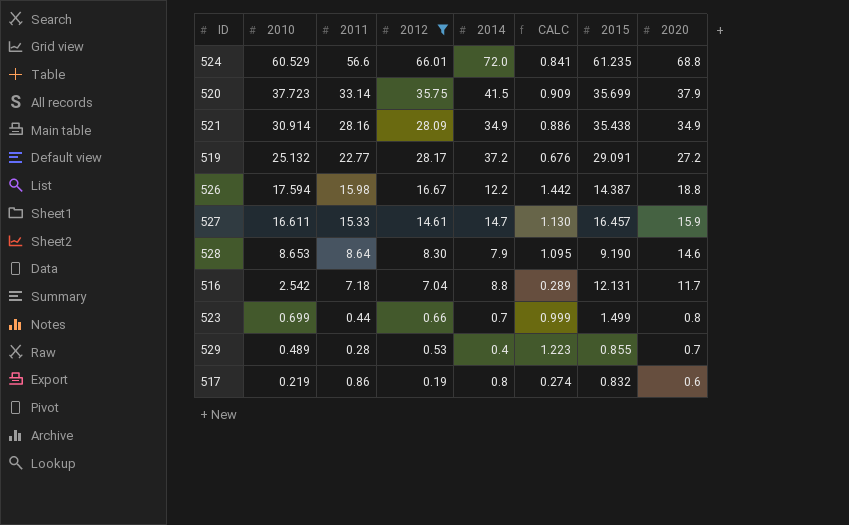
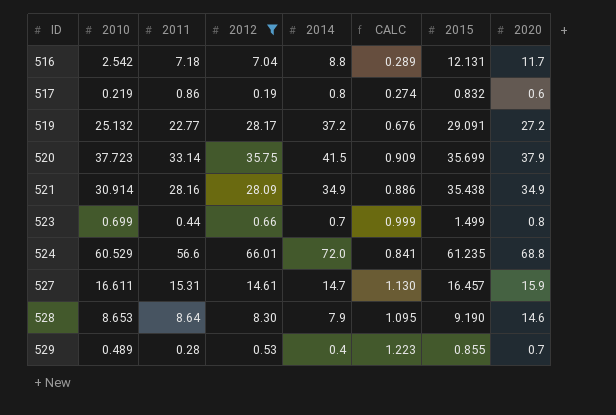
row order: 2010 descending -> ID ascending
row 526: 17.594 | 15.98 | 16.67 | 12.2 | 1.442 | 14.387 | 18.8 -> none
527 | 2011: 15.33 -> 15.31

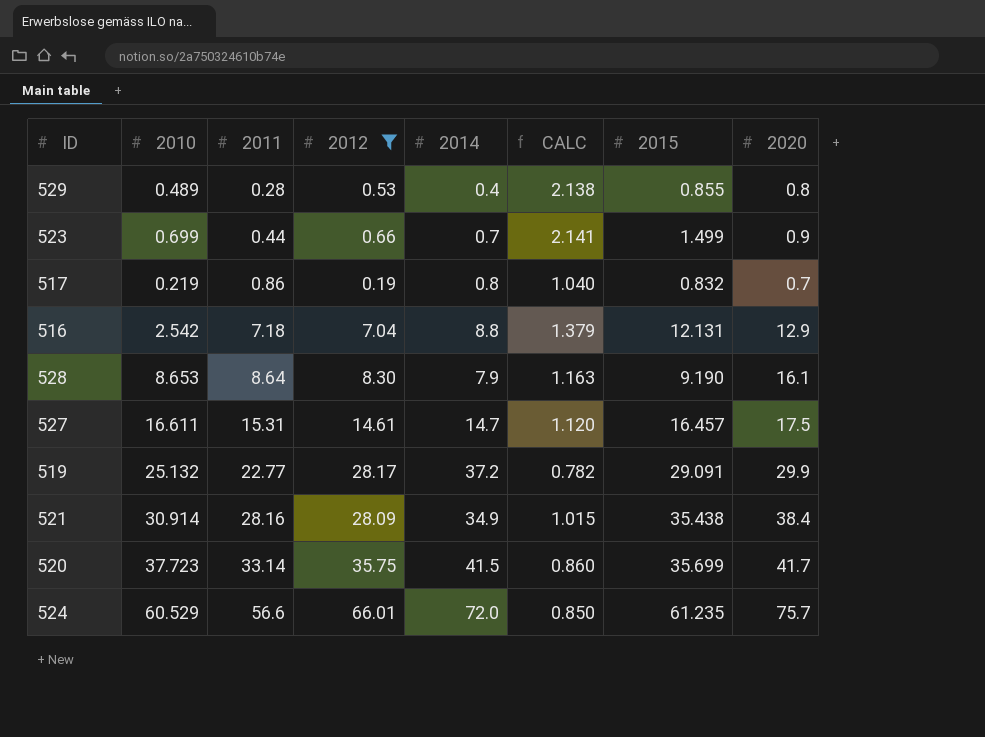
row order: ID ascending -> 2011 ascending
column CALC | formula: [2010] / [2014] -> [2015] / [2014]
529 | 2020: 0.7 -> 0.8
523 | 2020: 0.8 -> 0.9
517 | 2020: 0.6 -> 0.7
516 | 2020: 11.7 -> 12.9
528 | 2020: 14.6 -> 16.1
527 | 2020: 15.9 -> 17.5
519 | 2020: 27.2 -> 29.9
521 | 2020: 34.9 -> 38.4
520 | 2020: 37.9 -> 41.7
524 | 2020: 68.8 -> 75.7

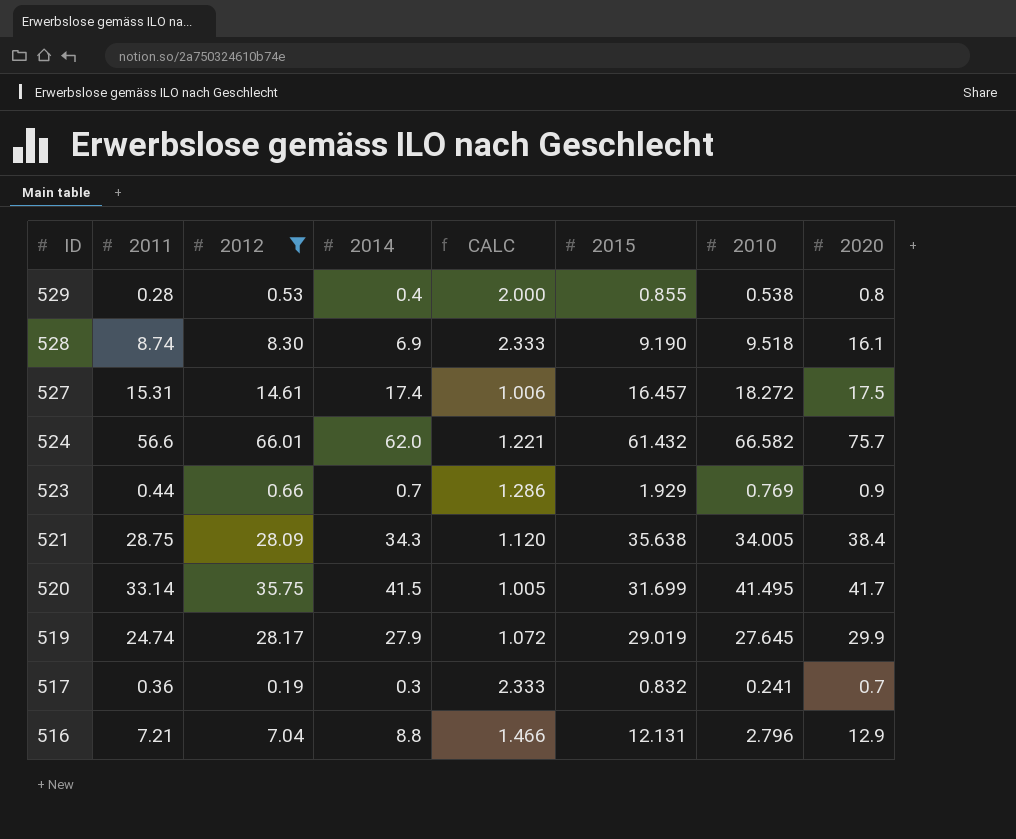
row order: 2011 ascending -> ID descending
column CALC | formula: [2015] / [2014] -> [2020] / [2014]
column 2010 | position: 2 -> 7
529 | 2010: 0.489 -> 0.538
528 | 2011: 8.64 -> 8.74
528 | 2014: 7.9 -> 6.9
528 | 2010: 8.653 -> 9.518
527 | 2014: 14.7 -> 17.4
527 | 2010: 16.611 -> 18.272
524 | 2014: 72.0 -> 62.0
524 | 2015: 61.235 -> 61.432
524 | 2010: 60.529 -> 66.582
523 | 2015: 1.499 -> 1.929
523 | 2010: 0.699 -> 0.769
521 | 2011: 28.16 -> 28.75
521 | 2014: 34.9 -> 34.3
521 | 2015: 35.438 -> 35.638
521 | 2010: 30.914 -> 34.005
520 | 2015: 35.699 -> 31.699
520 | 2010: 37.723 -> 41.495
519 | 2011: 22.77 -> 24.74
519 | 2014: 37.2 -> 27.9
519 | 2015: 29.091 -> 29.019
519 | 2010: 25.132 -> 27.645
517 | 2011: 0.86 -> 0.36
517 | 2014: 0.8 -> 0.3
517 | 2010: 0.219 -> 0.241
516 | 2011: 7.18 -> 7.21
516 | 2010: 2.542 -> 2.796

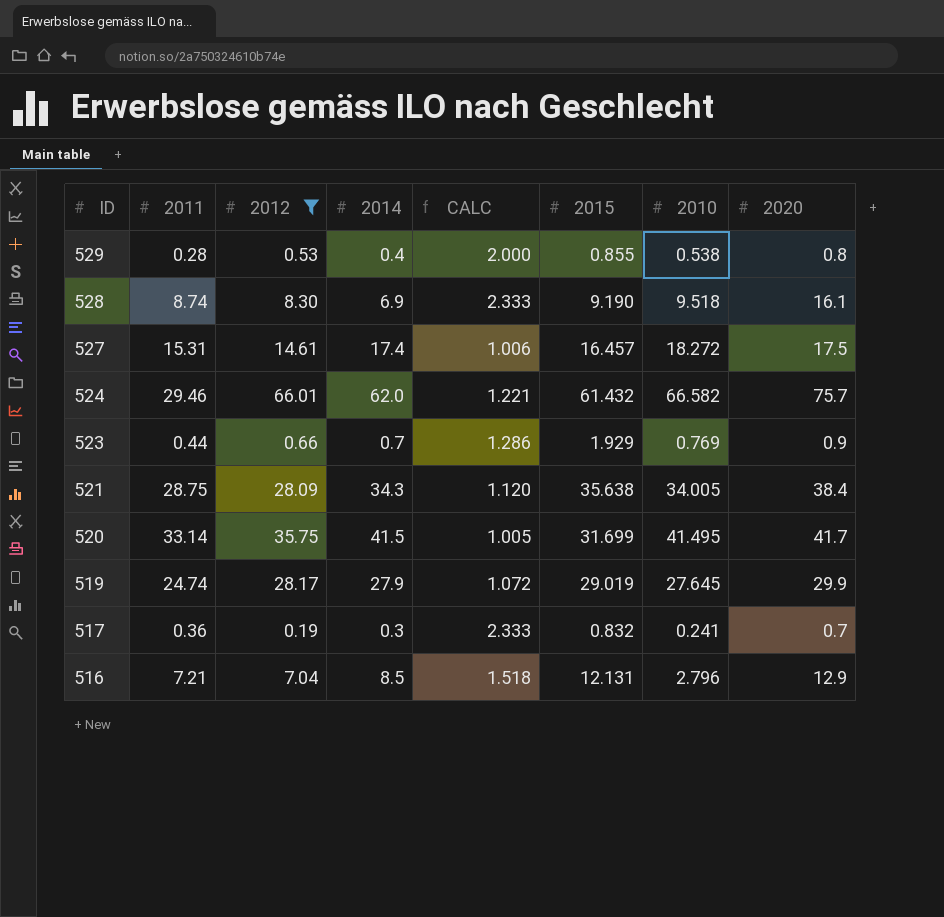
524 | 2011: 56.6 -> 29.46
516 | 2014: 8.8 -> 8.5
516 | CALC: 1.466 -> 1.518

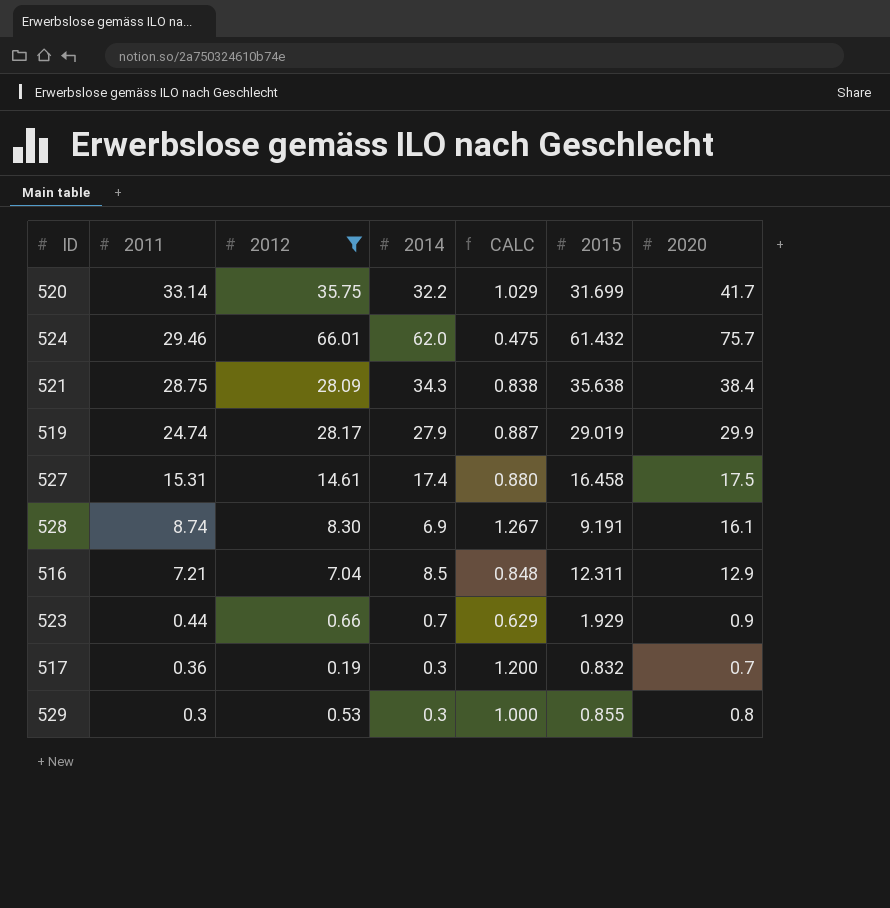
row order: ID descending -> 2011 descending
column 2010 | position: 7 -> none
column CALC | formula: [2020] / [2014] -> [2011] / [2014]
520 | 2014: 41.5 -> 32.2
527 | 2015: 16.457 -> 16.458
528 | 2015: 9.190 -> 9.191
516 | 2015: 12.131 -> 12.311
529 | 2011: 0.28 -> 0.3
529 | 2014: 0.4 -> 0.3

